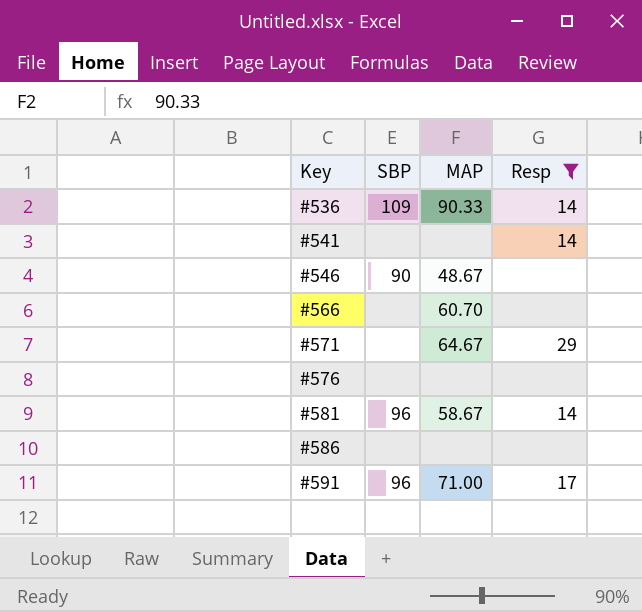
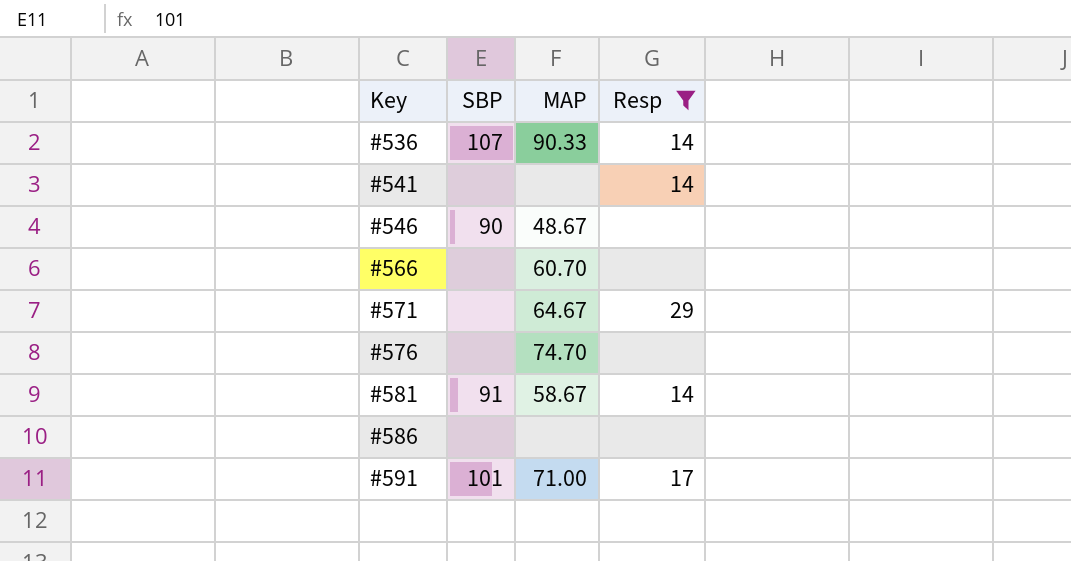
#536 | SBP: 109 -> 107
#576 | MAP: none -> 74.70
#581 | SBP: 96 -> 91
#591 | SBP: 96 -> 101

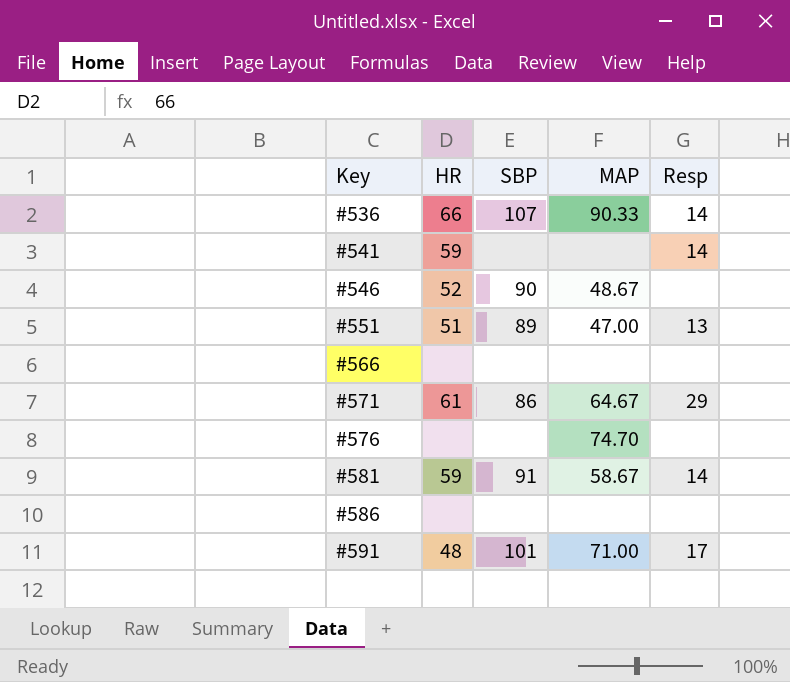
filter: Resp != 13 -> none
column HR | position: none -> 2
#566 | MAP: 60.70 -> none
#571 | SBP: none -> 86

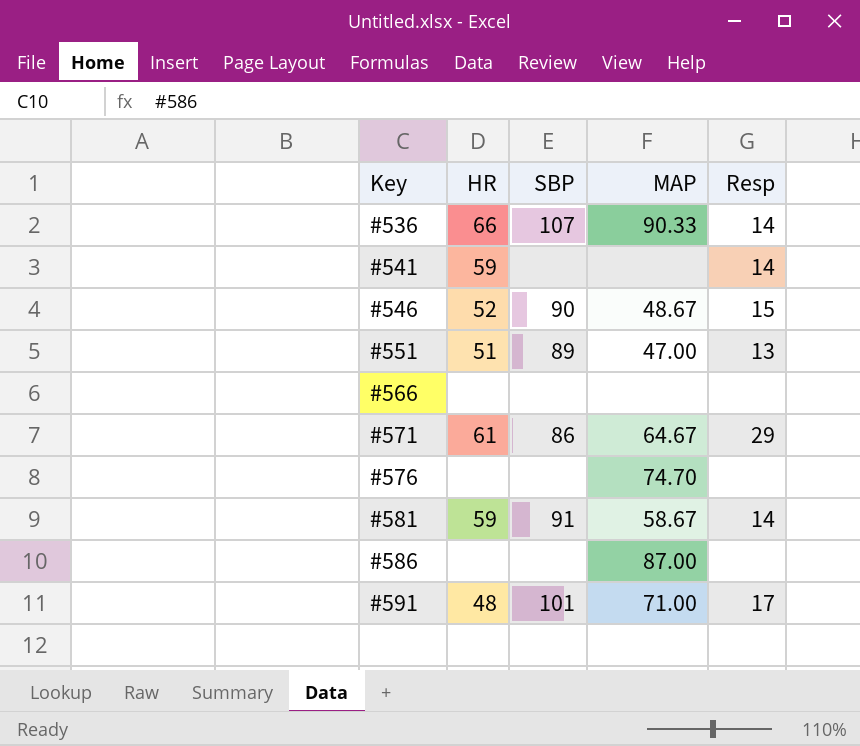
#546 | Resp: none -> 15
#586 | MAP: none -> 87.00

